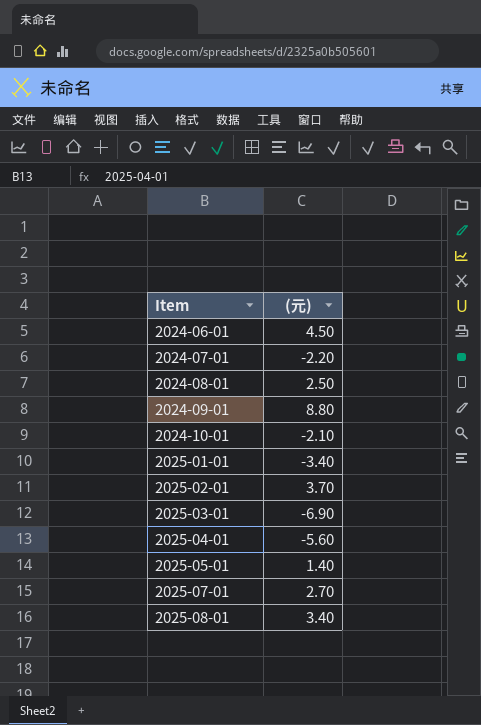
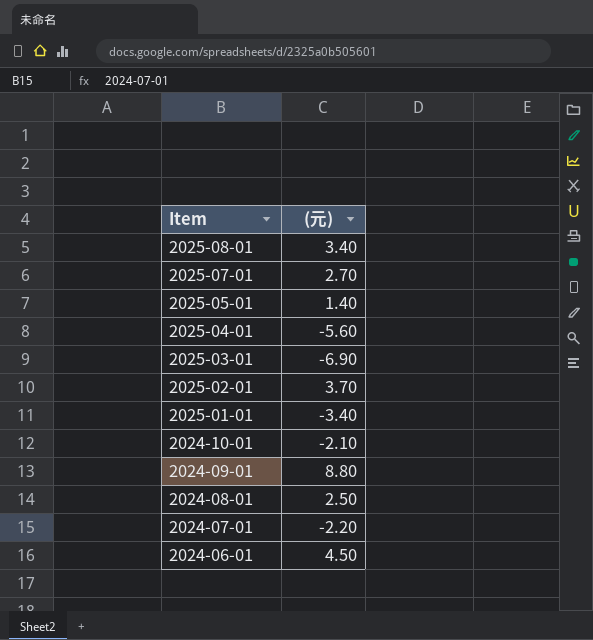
row order: Item ascending -> Item descending

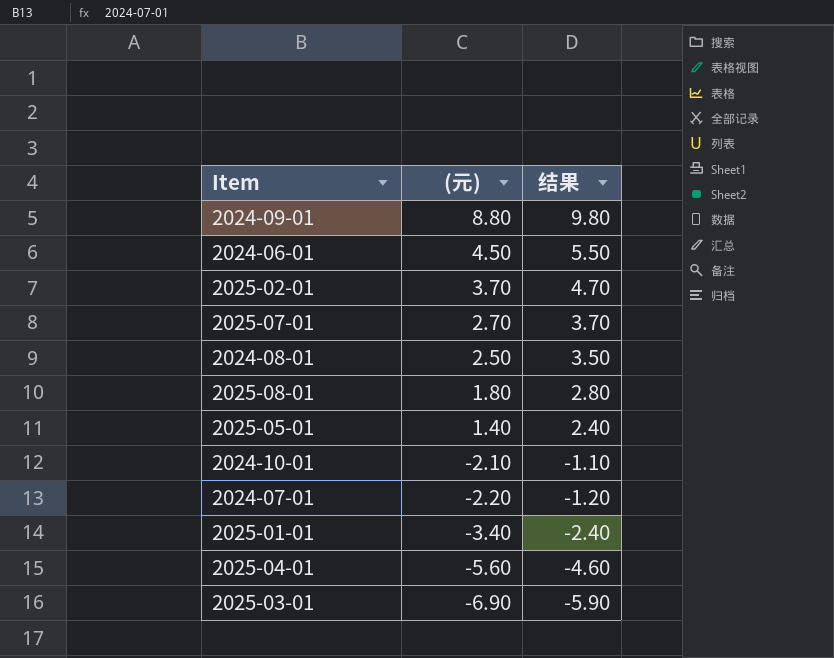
row order: Item descending -> (元) descending
column 结果 | formula: none -> [(元)] + 1
2025-08-01 | (元): 3.40 -> 1.80

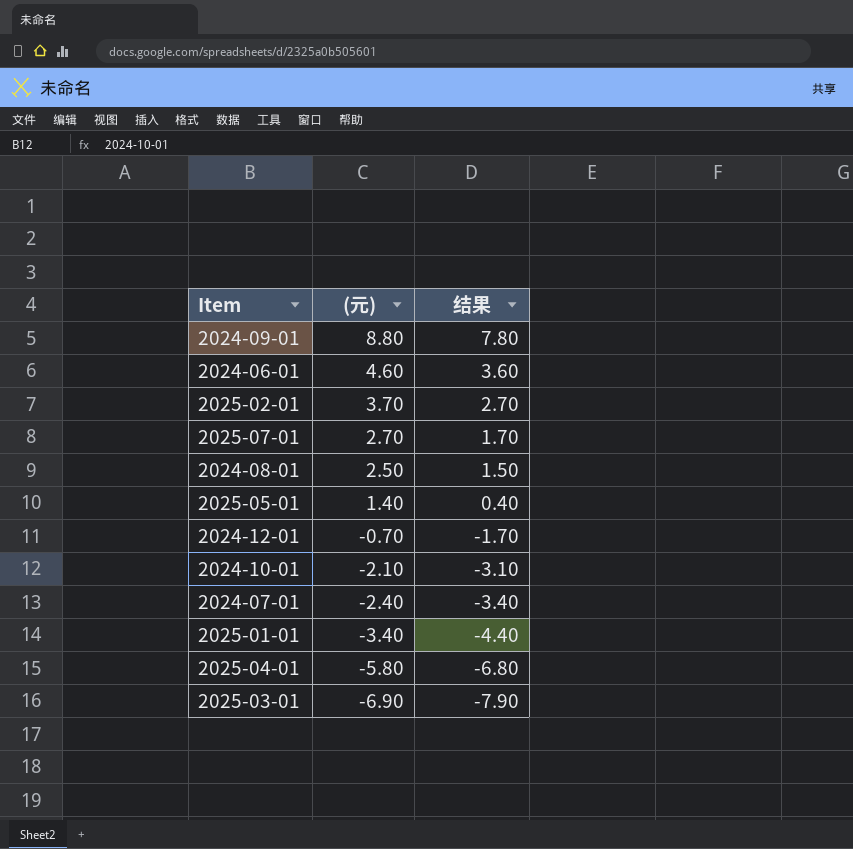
column 结果 | formula: [(元)] + 1 -> [(元)] - 1
row 2025-08-01: 1.80 | 2.80 -> none
2024-06-01 | (元): 4.50 -> 4.60
row 2024-12-01: none -> -0.70 | -1.70
2024-07-01 | (元): -2.20 -> -2.40
2025-04-01 | (元): -5.60 -> -5.80

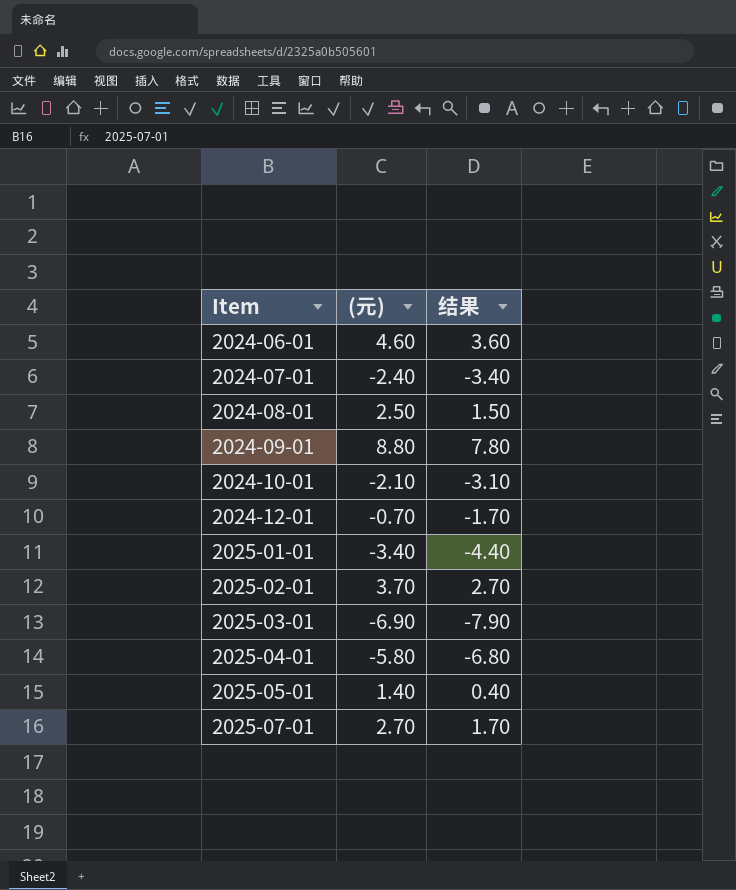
row order: (元) descending -> Item ascending

